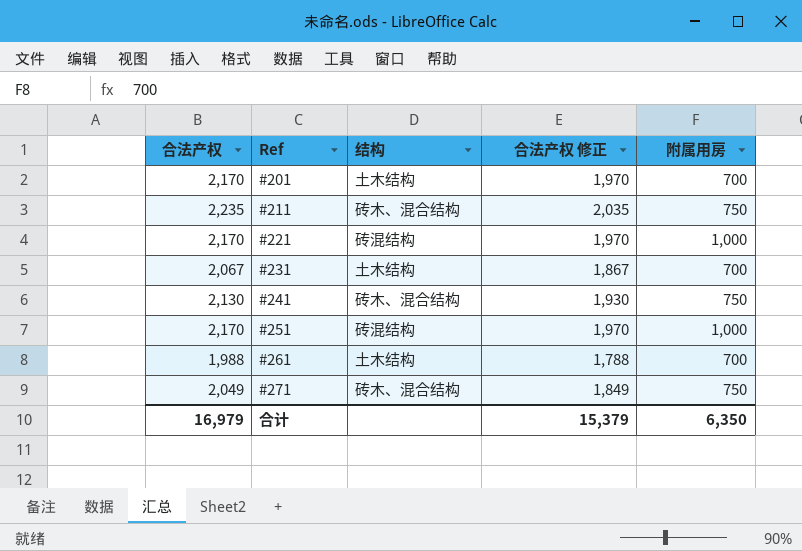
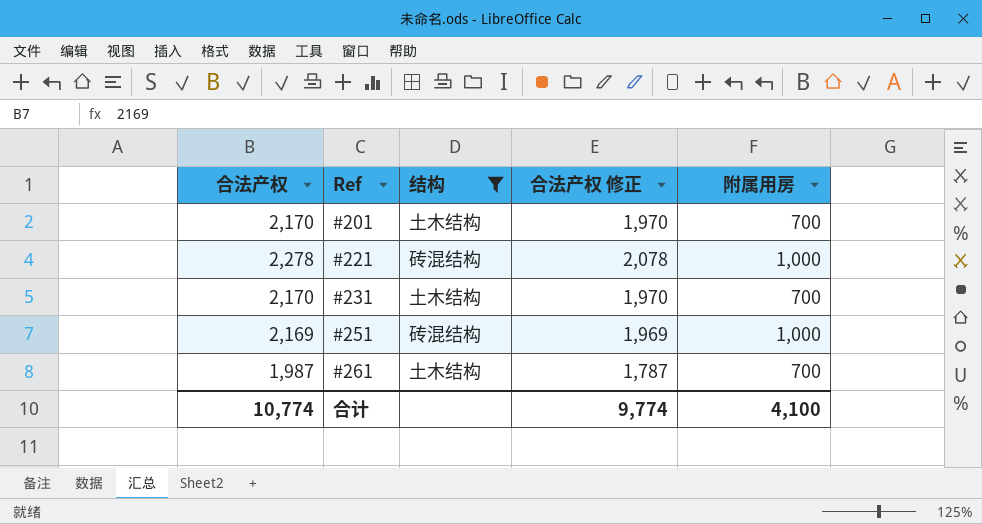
filter: none -> 结构 != 砖木、混合结构
#221 | 合法产权: 2,170 -> 2,278
#221 | 合法产权 修正: 1,970 -> 2,078
#231 | 合法产权: 2,067 -> 2,170
#231 | 合法产权 修正: 1,867 -> 1,970
#251 | 合法产权: 2,170 -> 2,169
#251 | 合法产权 修正: 1,970 -> 1,969
#261 | 合法产权: 1,988 -> 1,987
#261 | 合法产权 修正: 1,788 -> 1,787
合计 | 合法产权: 16,979 -> 10,774
合计 | 合法产权 修正: 15,379 -> 9,774
合计 | 附属用房: 6,350 -> 4,100

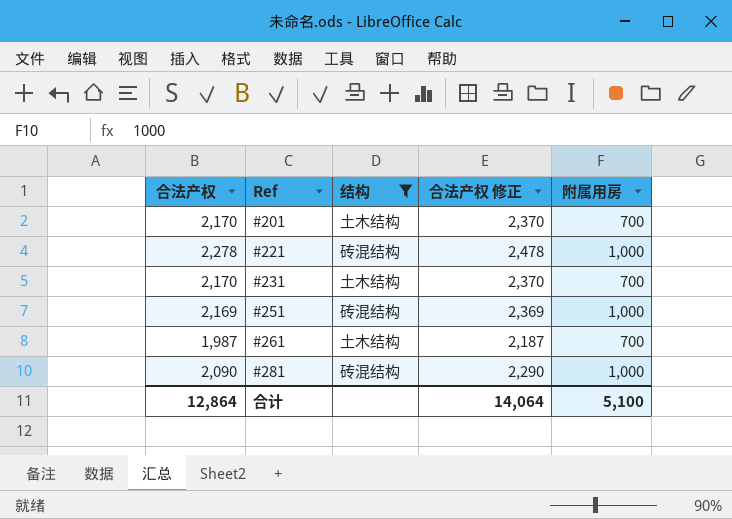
column 合法产权 修正 | formula: [合法产权] - 200 -> [合法产权] + 200
row #281: none -> 2,090 | 砖混结构 | 2,290 | 1,000
合计 | 合法产权: 10,774 -> 12,864
合计 | 合法产权 修正: 9,774 -> 14,064
合计 | 附属用房: 4,100 -> 5,100

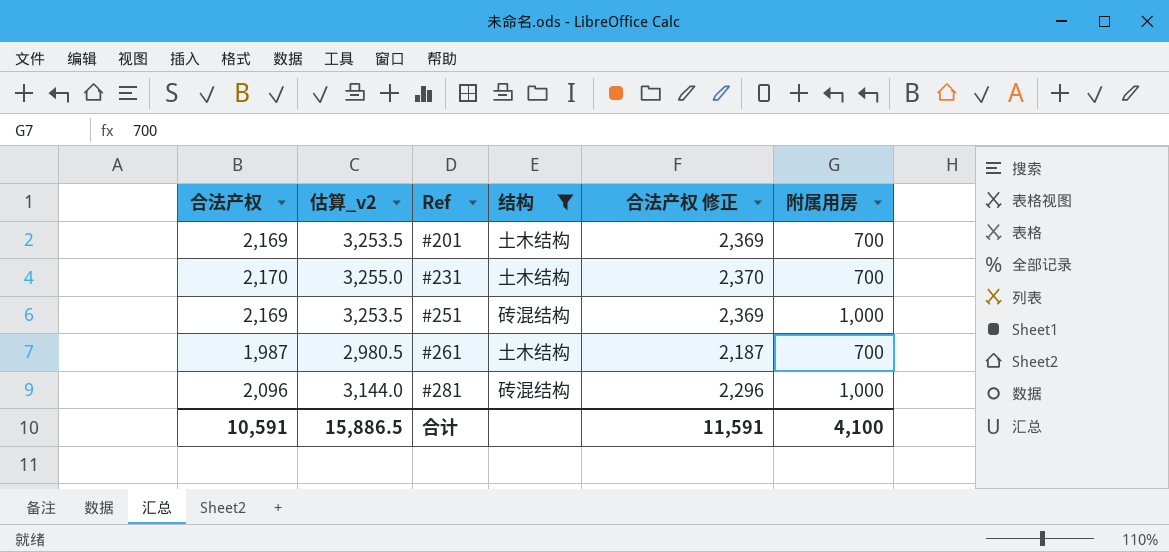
column 估算_v2 | formula: none -> [合法产权] * 1.5
row #221: 2,278 | 砖混结构 | 2,478 | 1,000 -> none
#201 | 合法产权: 2,170 -> 2,169
#201 | 合法产权 修正: 2,370 -> 2,369
#281 | 合法产权: 2,090 -> 2,096
#281 | 合法产权 修正: 2,290 -> 2,296
合计 | 合法产权: 12,864 -> 10,591
合计 | 合法产权 修正: 14,064 -> 11,591
合计 | 附属用房: 5,100 -> 4,100

